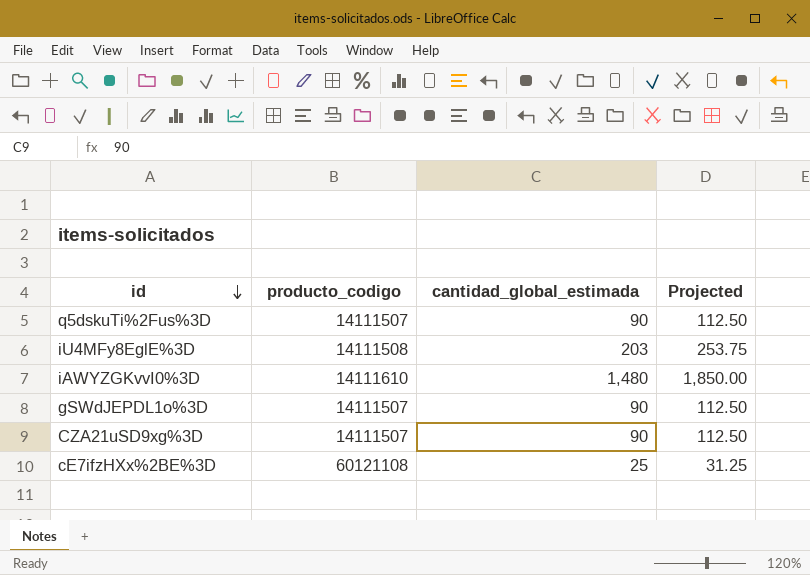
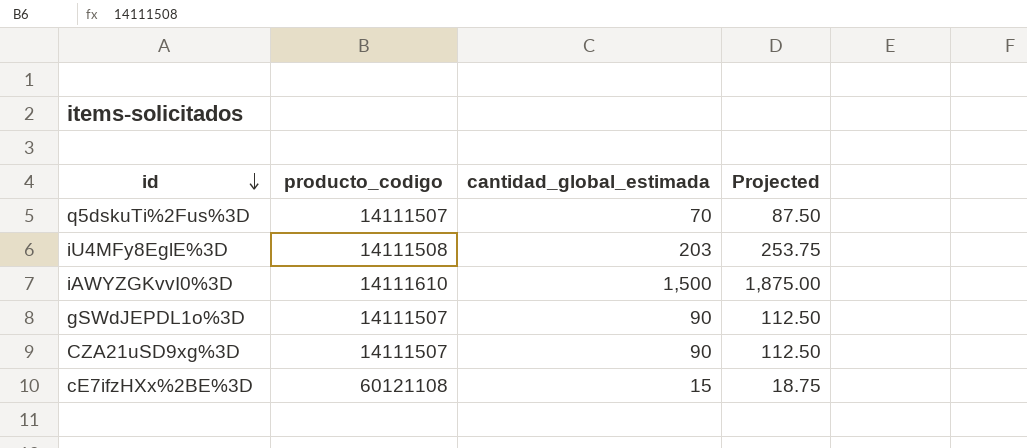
q5dskuTi%2Fus%3D | cantidad_global_estimada: 90 -> 70
q5dskuTi%2Fus%3D | Projected: 112.50 -> 87.50
iAWYZGKvvI0%3D | cantidad_global_estimada: 1,480 -> 1,500
iAWYZGKvvI0%3D | Projected: 1,850.00 -> 1,875.00
cE7ifzHXx%2BE%3D | cantidad_global_estimada: 25 -> 15
cE7ifzHXx%2BE%3D | Projected: 31.25 -> 18.75

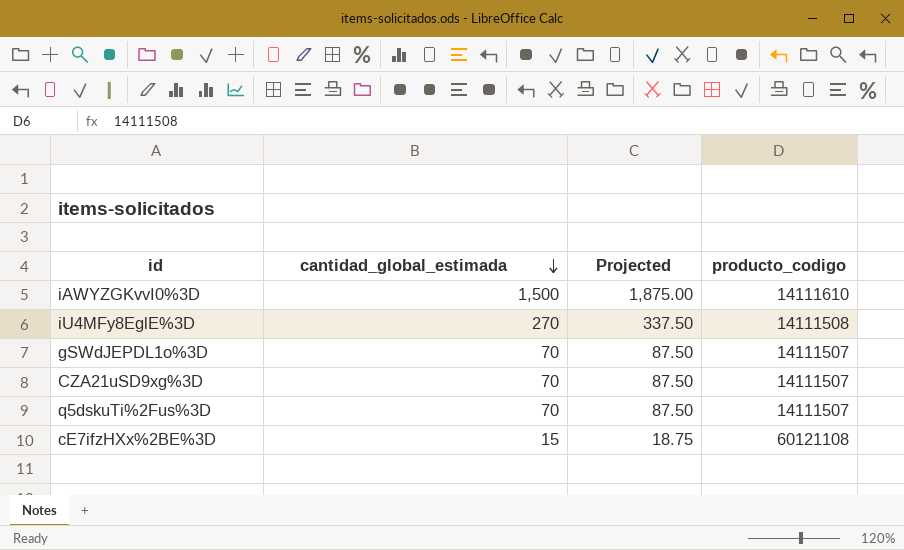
row order: id descending -> cantidad_global_estimada descending
column producto_codigo | position: 2 -> 4
iU4MFy8EglE%3D | cantidad_global_estimada: 203 -> 270
iU4MFy8EglE%3D | Projected: 253.75 -> 337.50
gSWdJEPDL1o%3D | cantidad_global_estimada: 90 -> 70
gSWdJEPDL1o%3D | Projected: 112.50 -> 87.50
CZA21uSD9xg%3D | cantidad_global_estimada: 90 -> 70
CZA21uSD9xg%3D | Projected: 112.50 -> 87.50

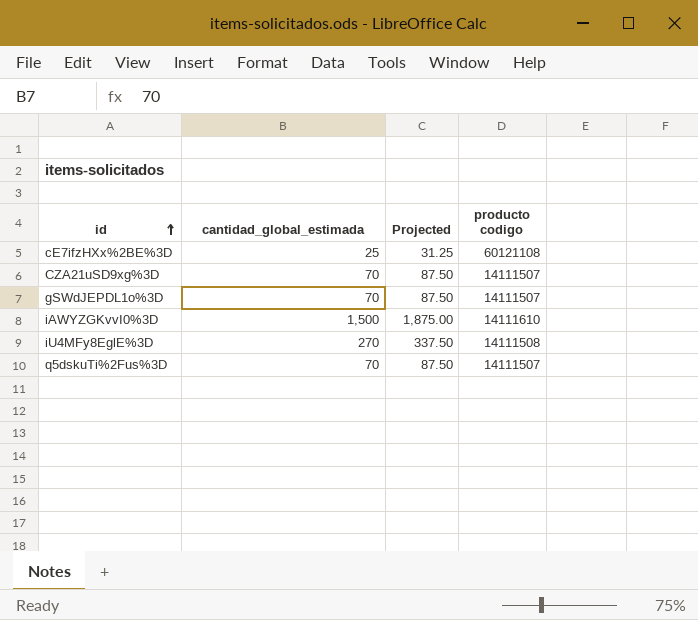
row order: cantidad_global_estimada descending -> id ascending
column name: producto_codigo -> producto codigo
cE7ifzHXx%2BE%3D | cantidad_global_estimada: 15 -> 25
cE7ifzHXx%2BE%3D | Projected: 18.75 -> 31.25

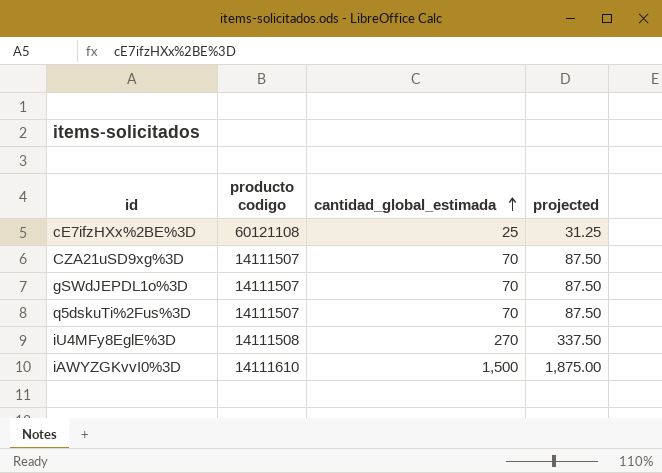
row order: id ascending -> cantidad_global_estimada ascending
column producto codigo | position: 4 -> 2
column name: Projected -> projected

